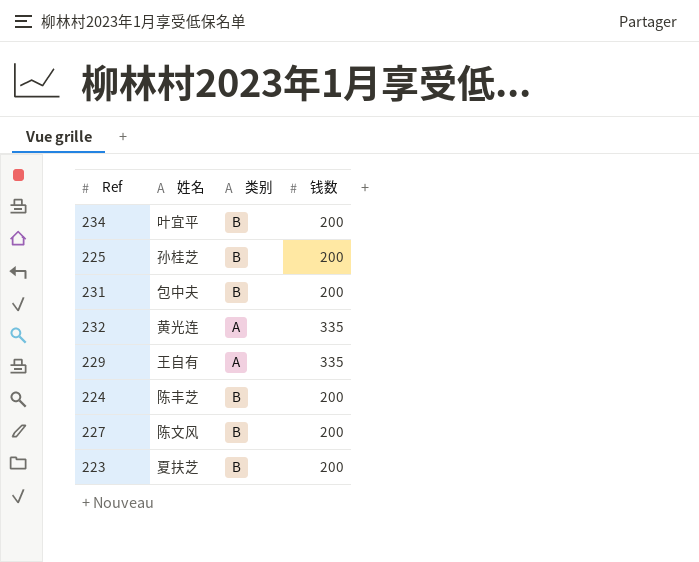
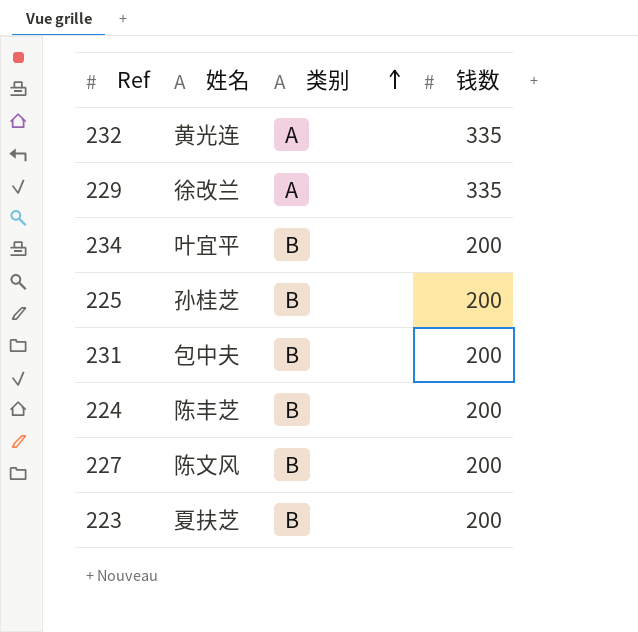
row order: none -> 类别 ascending
229 | 姓名: 王自有 -> 徐改兰

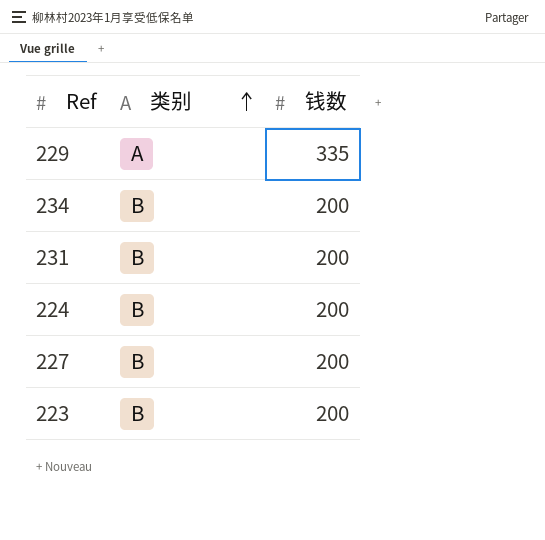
column 姓名 | position: 2 -> none
row 232: 黄光连 | A | 335 -> none
row 225: 孙桂芝 | B | 200 -> none

